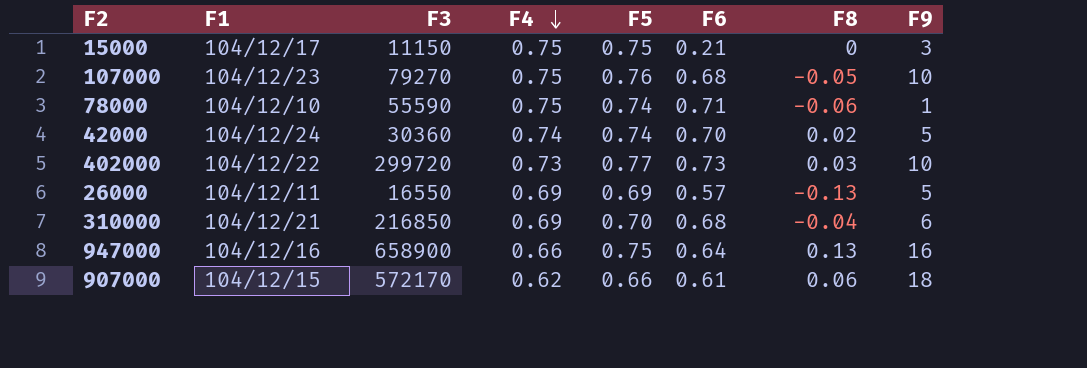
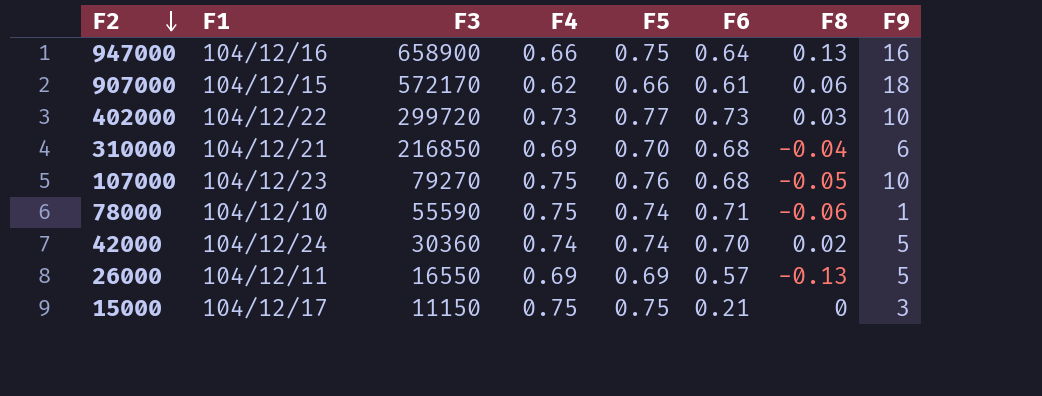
row order: F4 descending -> F2 descending

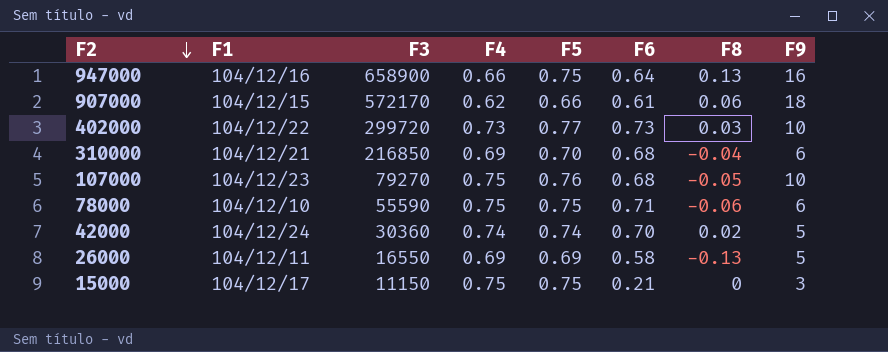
78000 | F5: 0.74 -> 0.75
78000 | F9: 1 -> 6
26000 | F6: 0.57 -> 0.58

